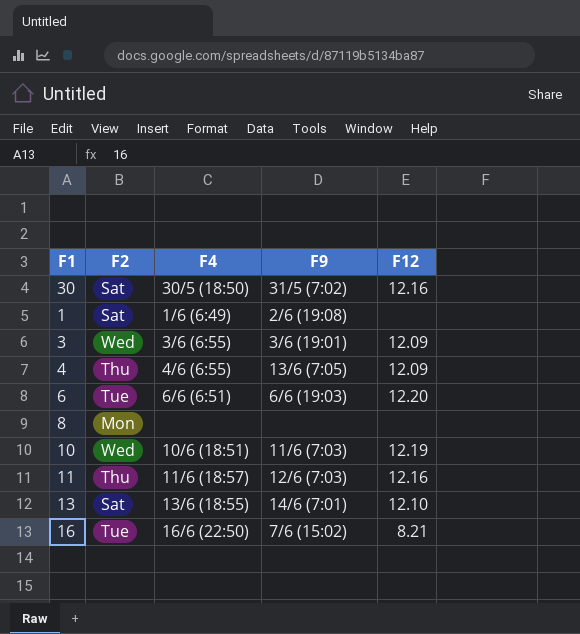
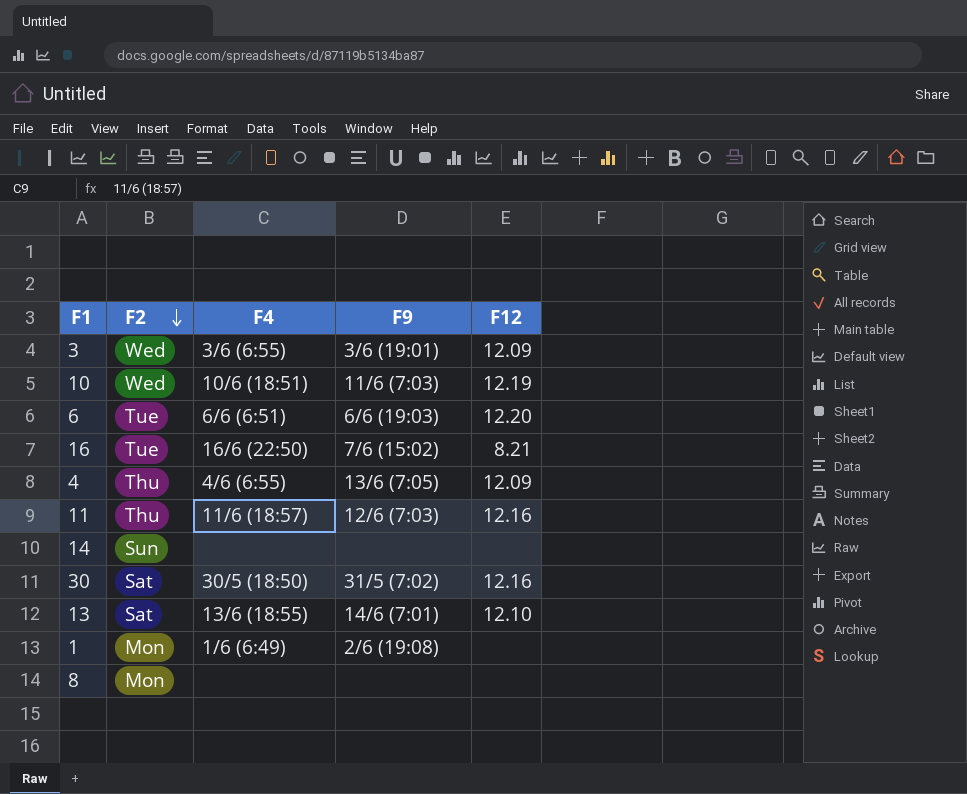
row order: none -> F2 descending
row 14: none -> Sun | none | none | none
1 | F2: Sat -> Mon

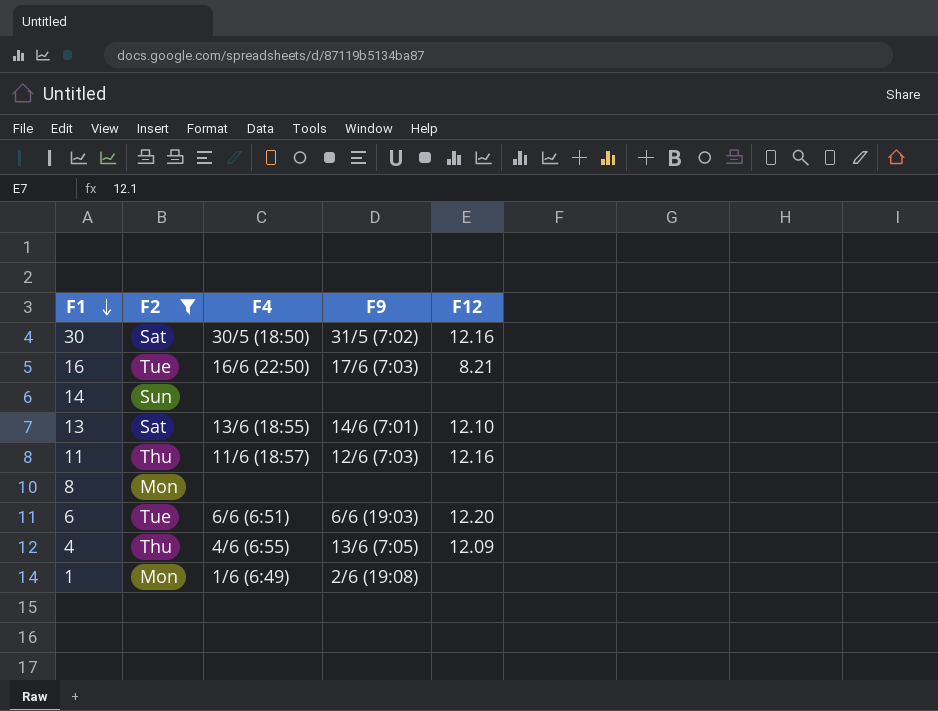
filter: none -> F2 != Wed
row order: F2 descending -> F1 descending
16 | F9: 7/6 (15:02) -> 17/6 (7:03)

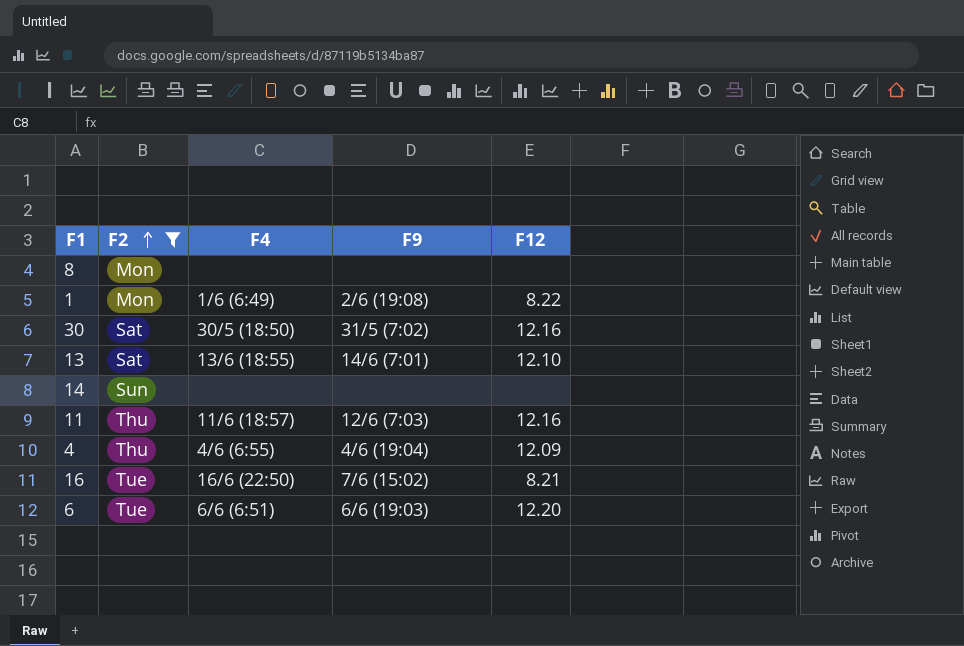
row order: F1 descending -> F2 ascending
1 | F12: none -> 8.22
4 | F9: 13/6 (7:05) -> 4/6 (19:04)
16 | F9: 17/6 (7:03) -> 7/6 (15:02)

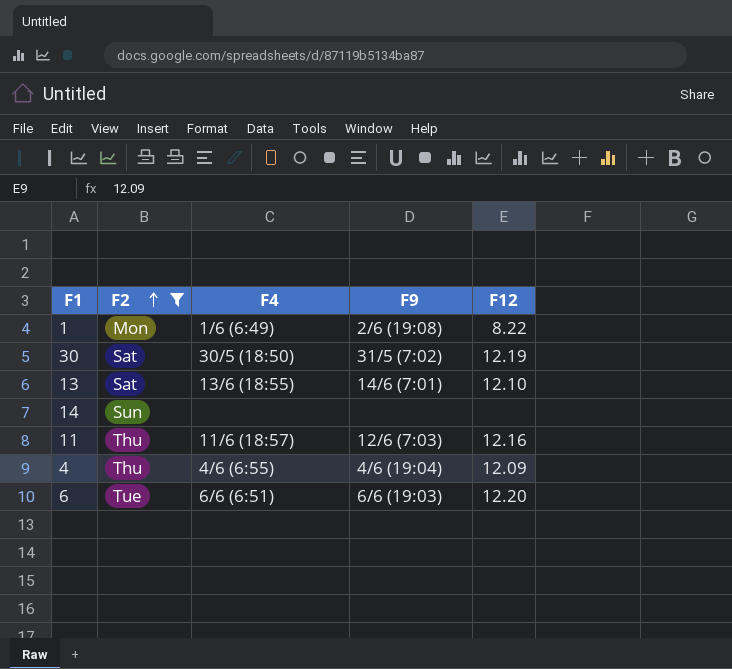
row 8: Mon | none | none | none -> none
row 16: Tue | 16/6 (22:50) | 7/6 (15:02) | 8.21 -> none
30 | F12: 12.16 -> 12.19

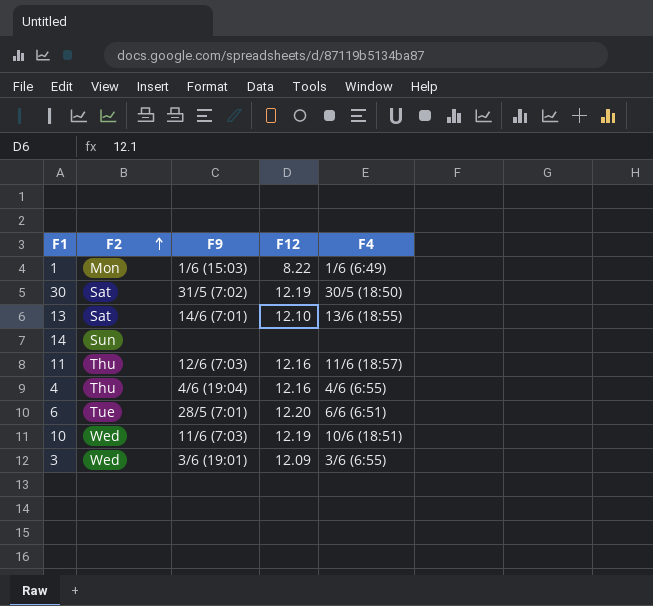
filter: F2 != Wed -> none
column F4 | position: 3 -> 5
1 | F9: 2/6 (19:08) -> 1/6 (15:03)
4 | F12: 12.09 -> 12.16
6 | F9: 6/6 (19:03) -> 28/5 (7:01)

